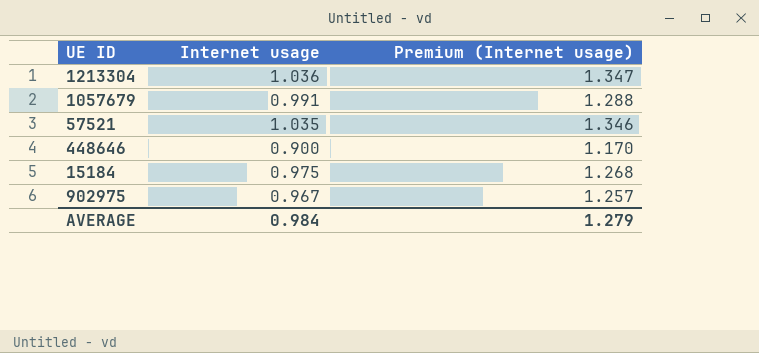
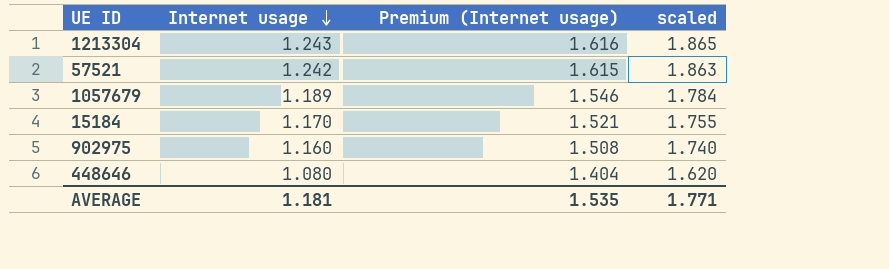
row order: none -> Internet usage descending
column scaled | formula: none -> [Internet usage] * 1.5
1213304 | Internet usage: 1.036 -> 1.243
1213304 | Premium (Internet usage): 1.347 -> 1.616
57521 | Internet usage: 1.035 -> 1.242
57521 | Premium (Internet usage): 1.346 -> 1.615
1057679 | Internet usage: 0.991 -> 1.189
1057679 | Premium (Internet usage): 1.288 -> 1.546
15184 | Internet usage: 0.975 -> 1.170
15184 | Premium (Internet usage): 1.268 -> 1.521
902975 | Internet usage: 0.967 -> 1.160
902975 | Premium (Internet usage): 1.257 -> 1.508
448646 | Internet usage: 0.900 -> 1.080
448646 | Premium (Internet usage): 1.170 -> 1.404
AVERAGE | Internet usage: 0.984 -> 1.181
AVERAGE | Premium (Internet usage): 1.279 -> 1.535

